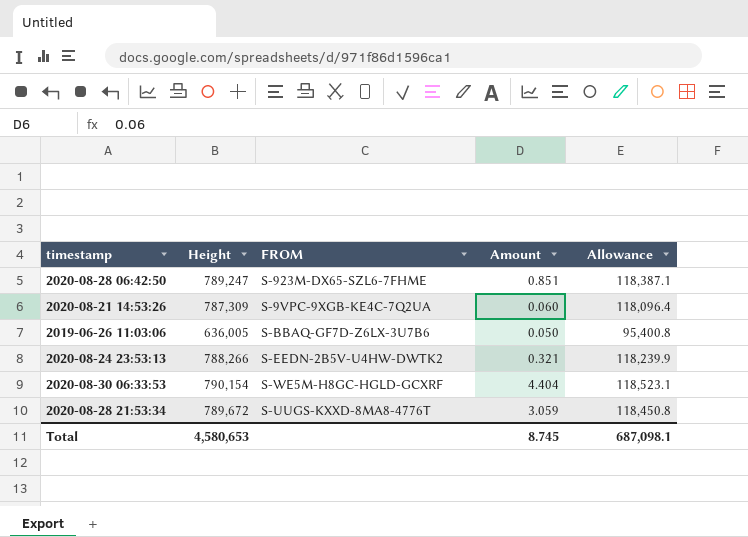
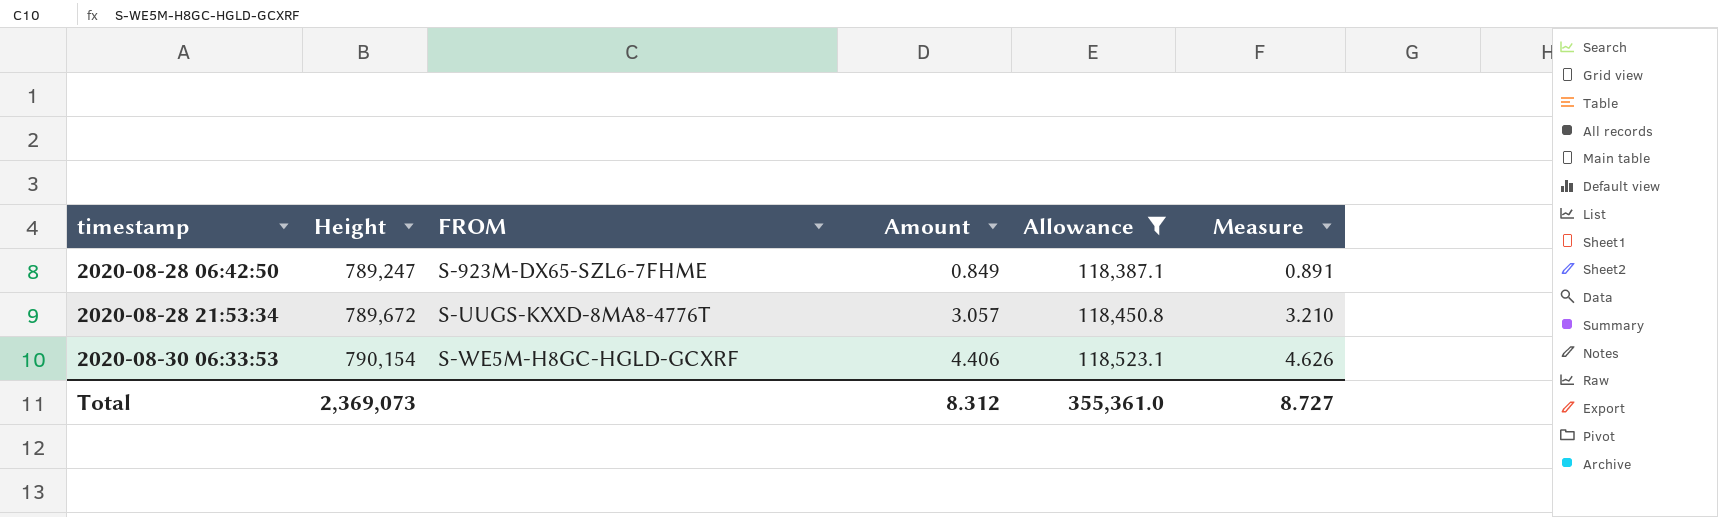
filter: none -> Allowance >= 118,387.1
row order: none -> timestamp ascending
column Measure | formula: none -> [Amount] * 1.05
2020-08-28 06:42:50 | Amount: 0.851 -> 0.849
2020-08-28 21:53:34 | Amount: 3.059 -> 3.057
2020-08-30 06:33:53 | Amount: 4.404 -> 4.406
Total | Height: 4,580,653 -> 2,369,073
Total | Amount: 8.745 -> 8.312
Total | Allowance: 687,098.1 -> 355,361.0

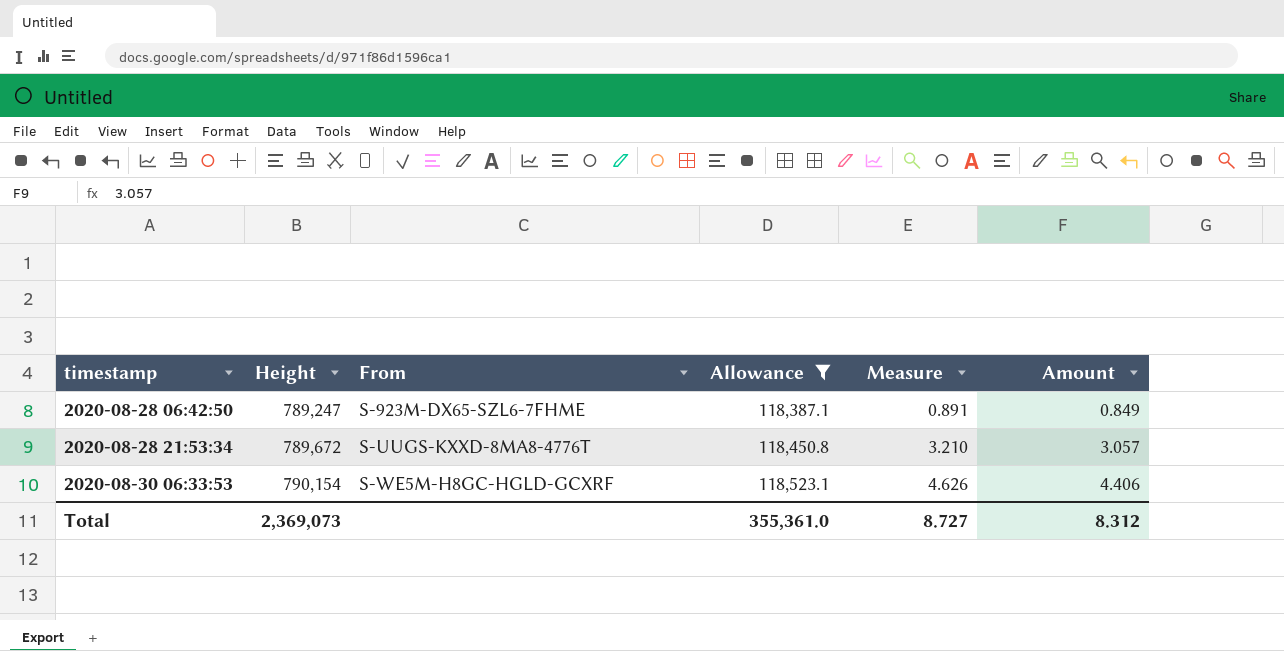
column name: FROM -> From
column Amount | position: 4 -> 6

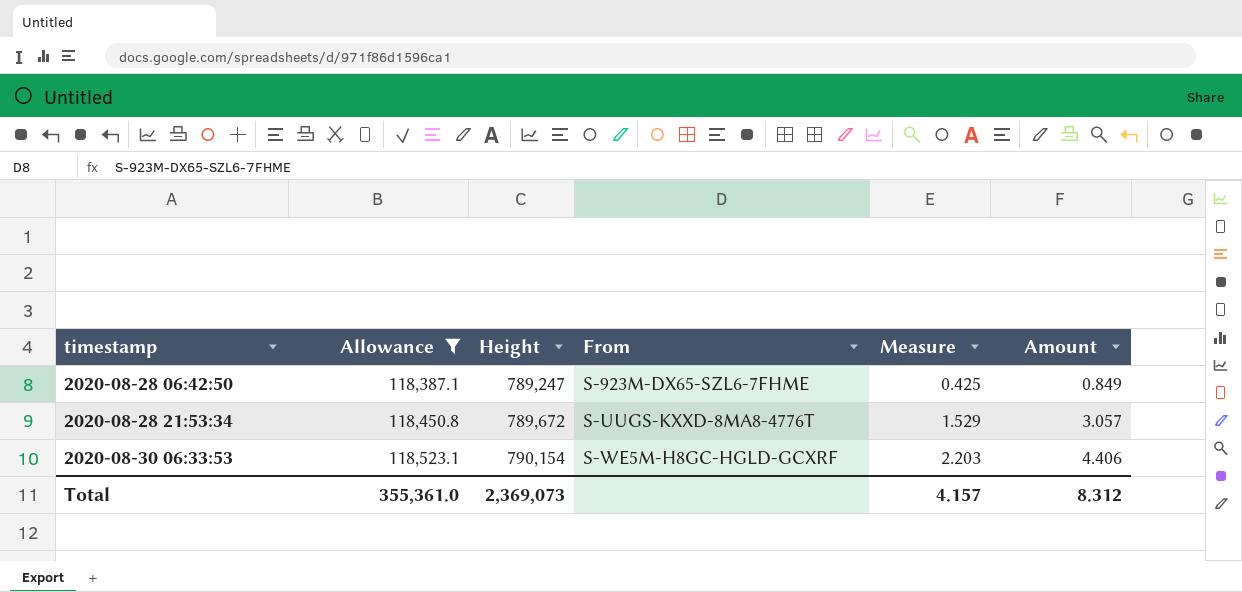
column Allowance | position: 4 -> 2
column Measure | formula: [Amount] * 1.05 -> [Amount] * 0.5
Total | Measure: 8.727 -> 4.157

